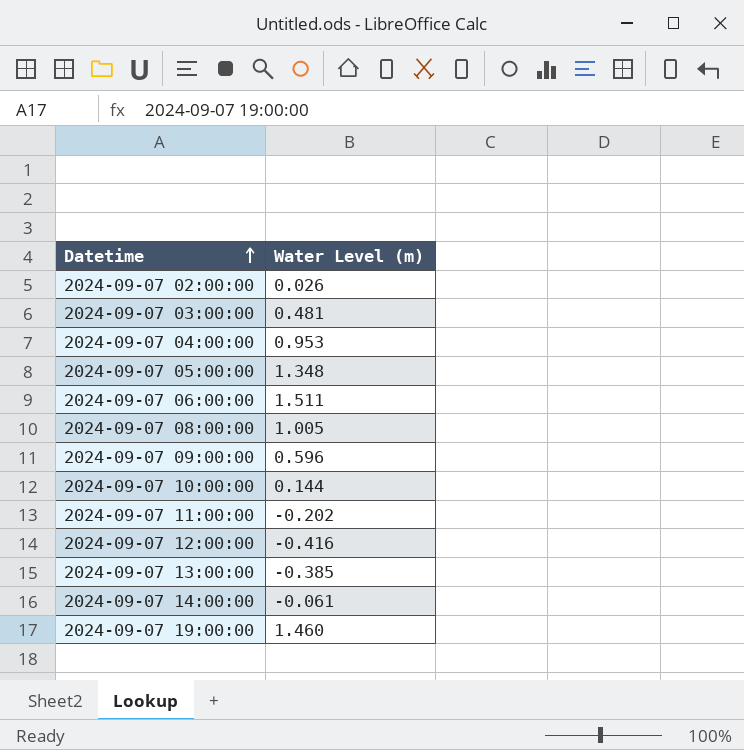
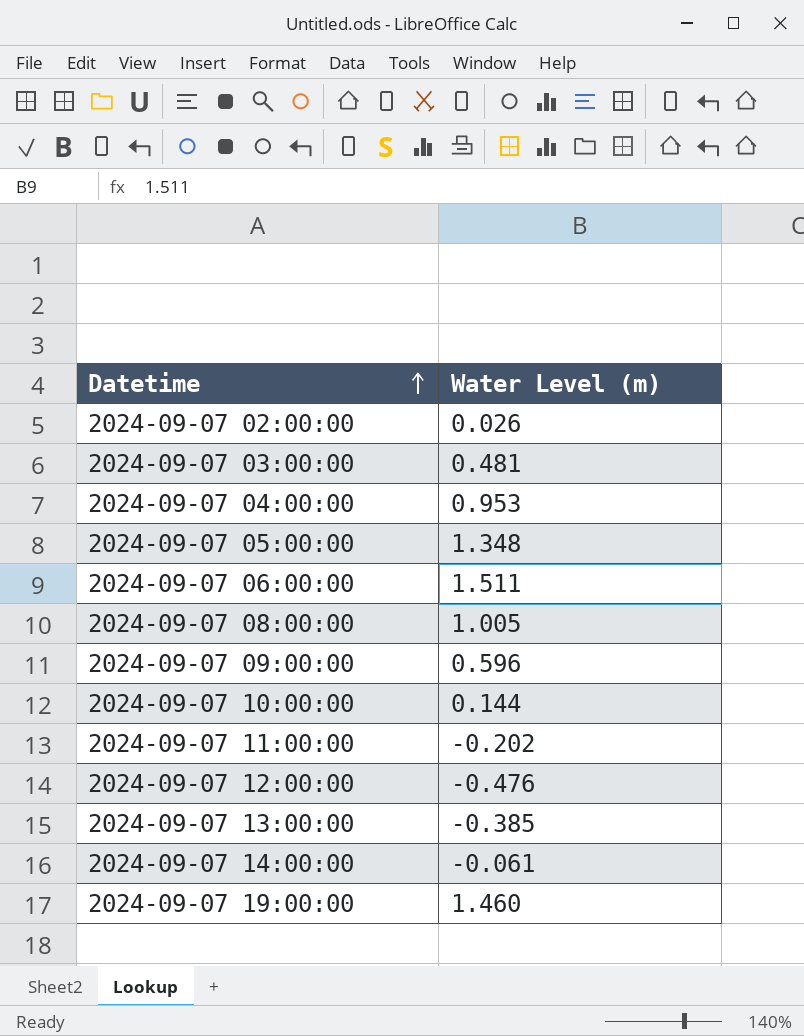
2024-09-07 12:00:00 | Water Level (m): -0.416 -> -0.476

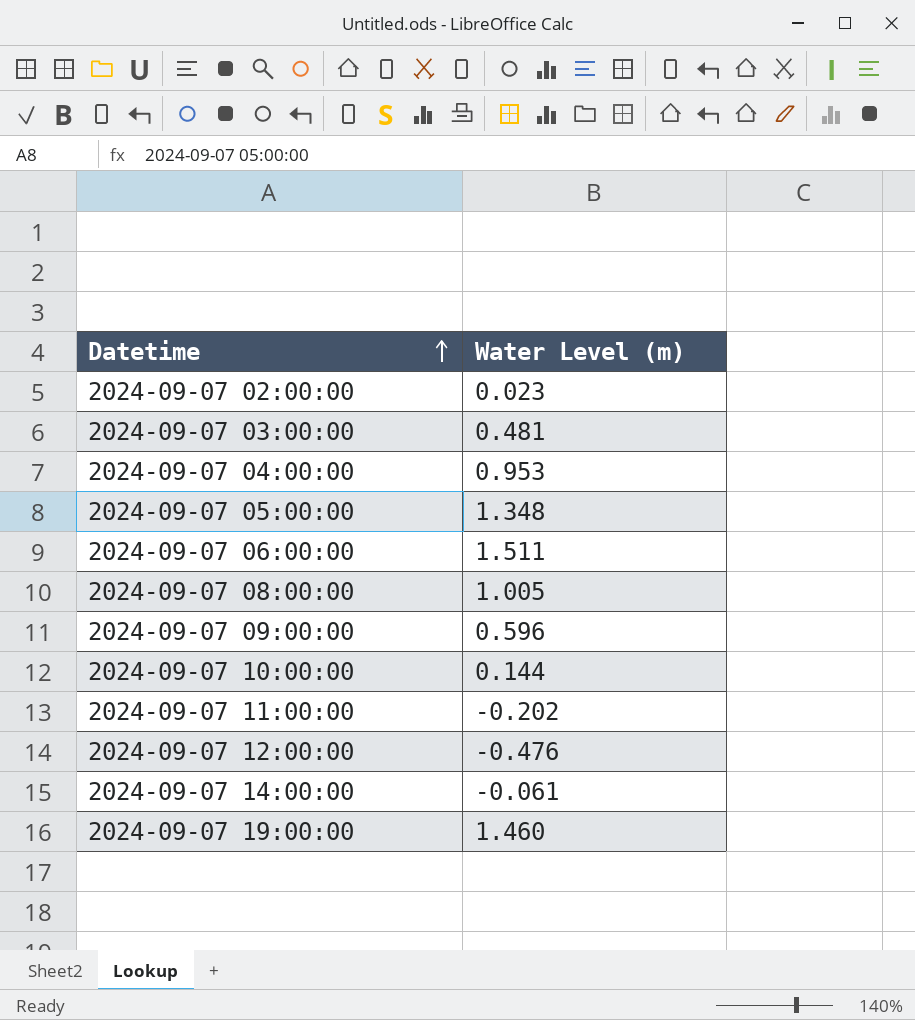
row 2024-09-07 13:00:00: -0.385 -> none
2024-09-07 02:00:00 | Water Level (m): 0.026 -> 0.023

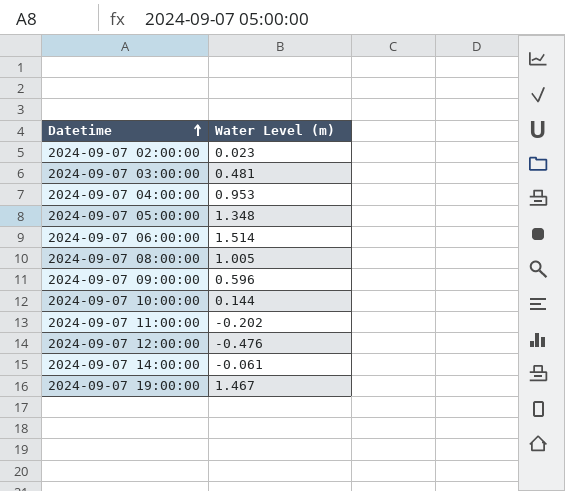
2024-09-07 06:00:00 | Water Level (m): 1.511 -> 1.514
2024-09-07 19:00:00 | Water Level (m): 1.460 -> 1.467

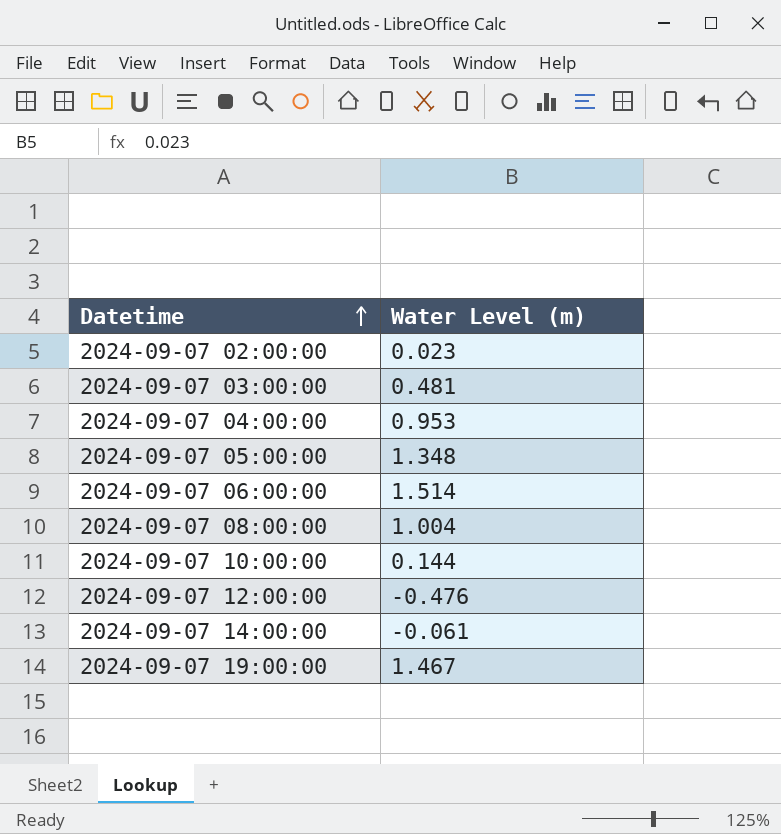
row 2024-09-07 09:00:00: 0.596 -> none
row 2024-09-07 11:00:00: -0.202 -> none
2024-09-07 08:00:00 | Water Level (m): 1.005 -> 1.004

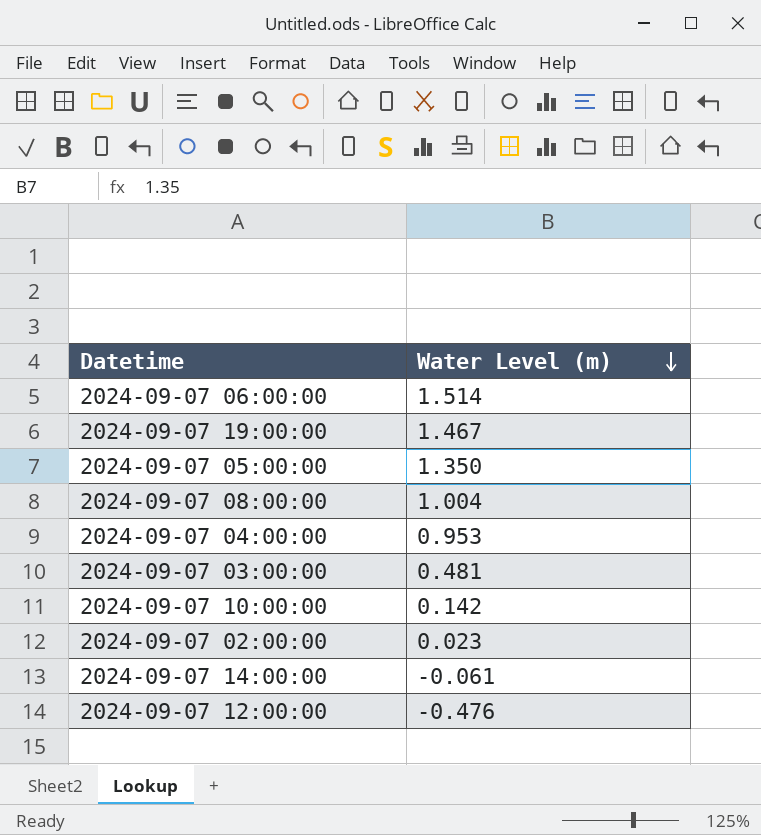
row order: Datetime ascending -> Water Level (m) descending
2024-09-07 05:00:00 | Water Level (m): 1.348 -> 1.350
2024-09-07 10:00:00 | Water Level (m): 0.144 -> 0.142

